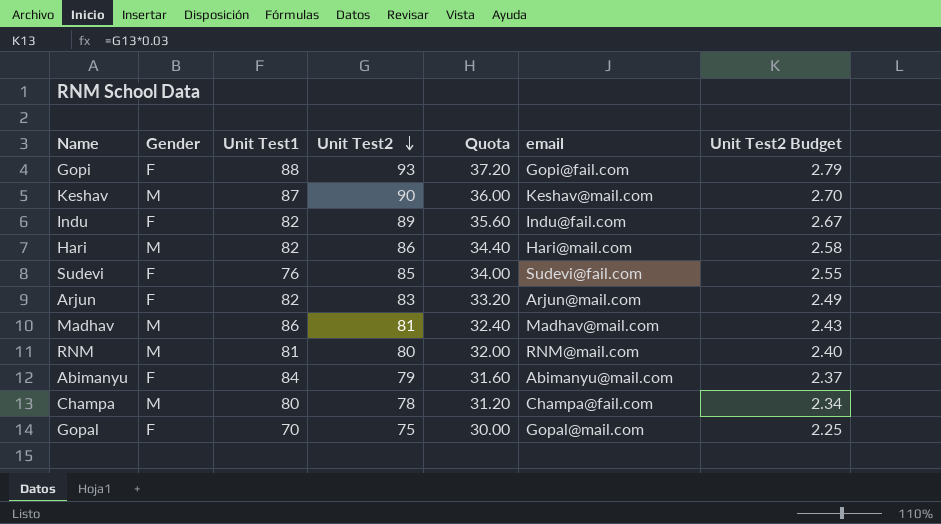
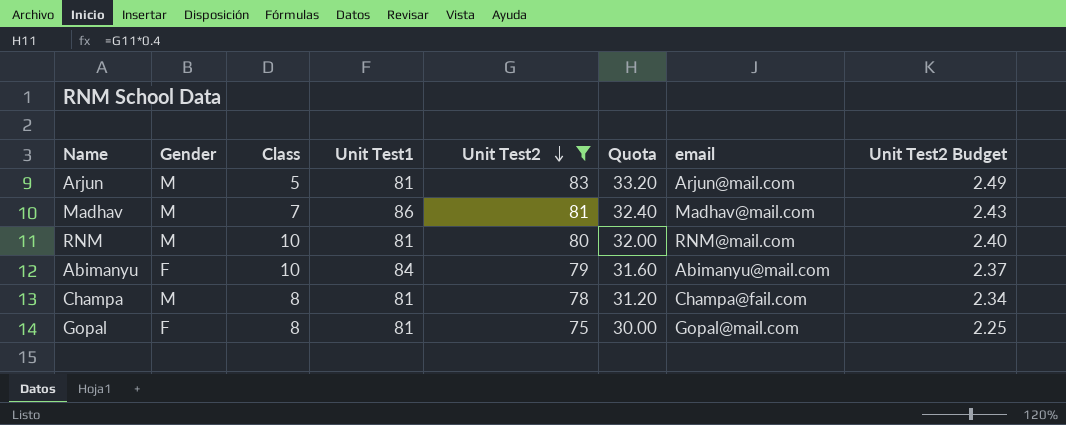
filter: none -> Unit Test2 <= 83
column Class | position: none -> 3
Arjun | Gender: F -> M
Arjun | Unit Test1: 82 -> 81
Champa | Unit Test1: 80 -> 81
Gopal | Unit Test1: 70 -> 81

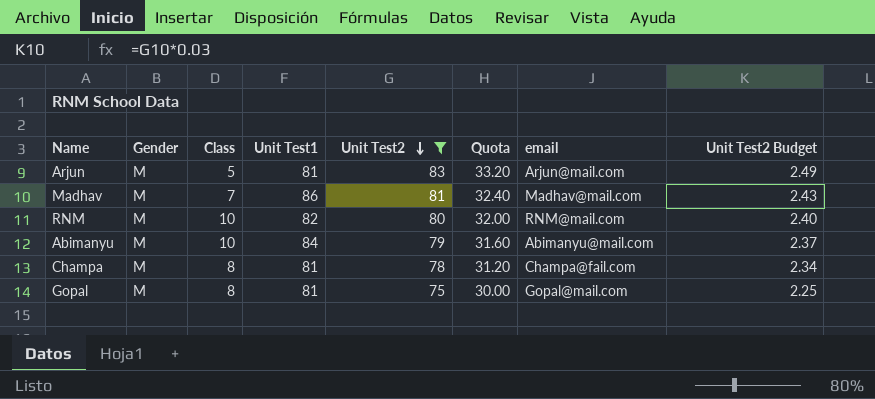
RNM | Unit Test1: 81 -> 82
Abimanyu | Gender: F -> M
Gopal | Gender: F -> M

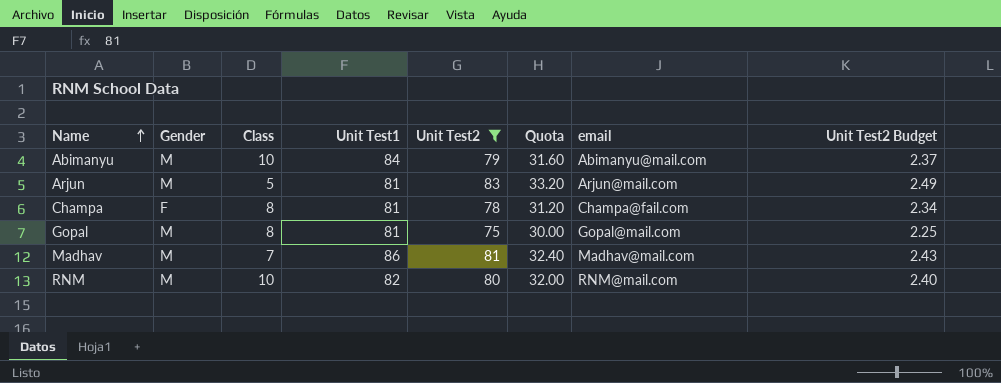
row order: Unit Test2 descending -> Name ascending
Champa | Gender: M -> F

